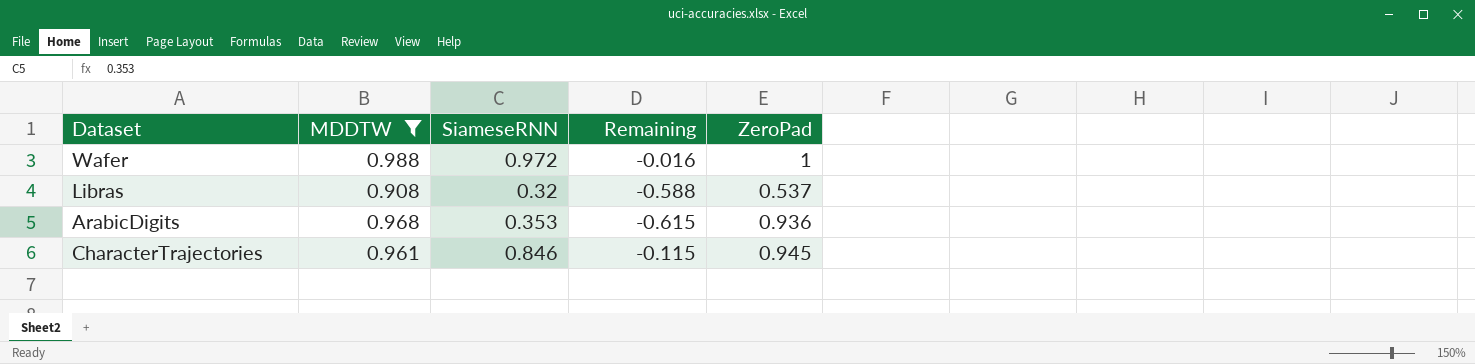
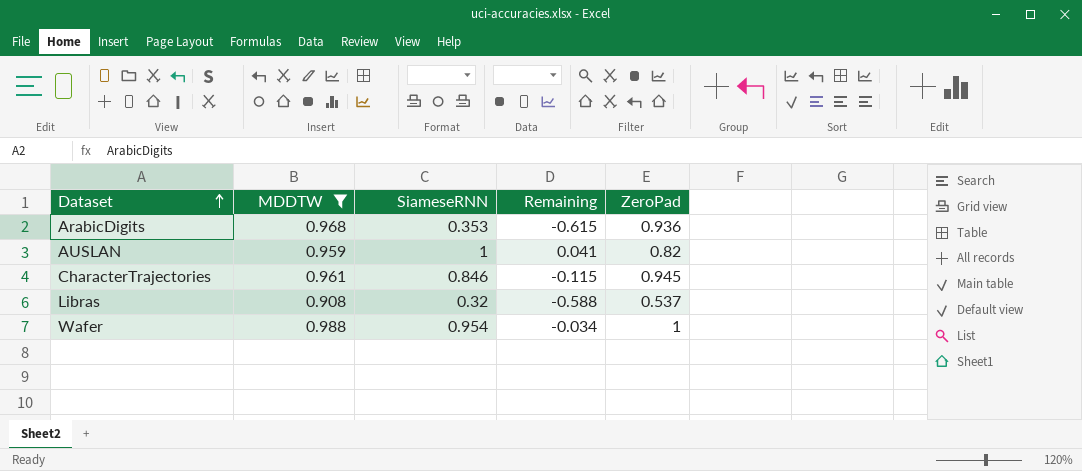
row order: none -> Dataset ascending
row AUSLAN: none -> 0.959 | 1 | 0.041 | 0.82
Wafer | SiameseRNN: 0.972 -> 0.954
Wafer | Remaining: -0.016 -> -0.034

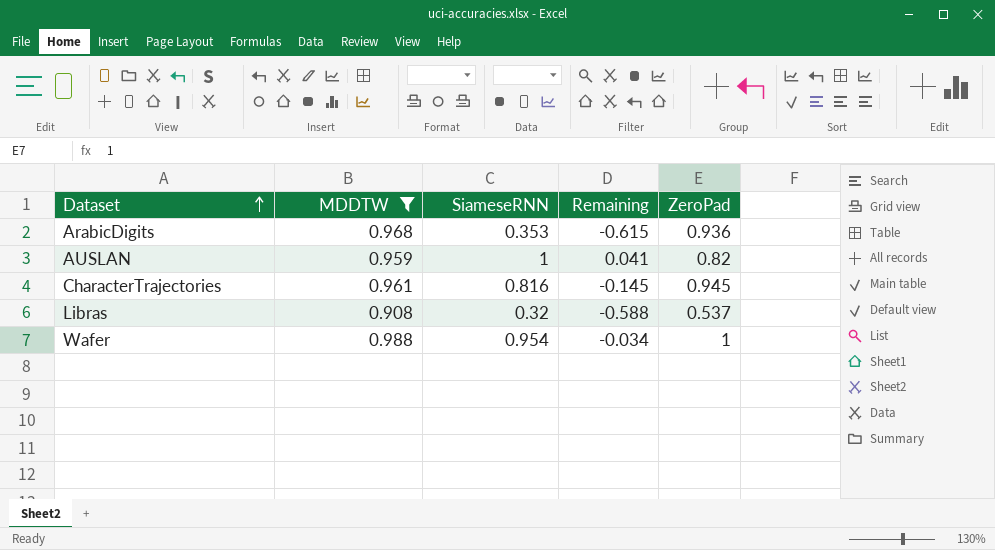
CharacterTrajectories | SiameseRNN: 0.846 -> 0.816
CharacterTrajectories | Remaining: -0.115 -> -0.145

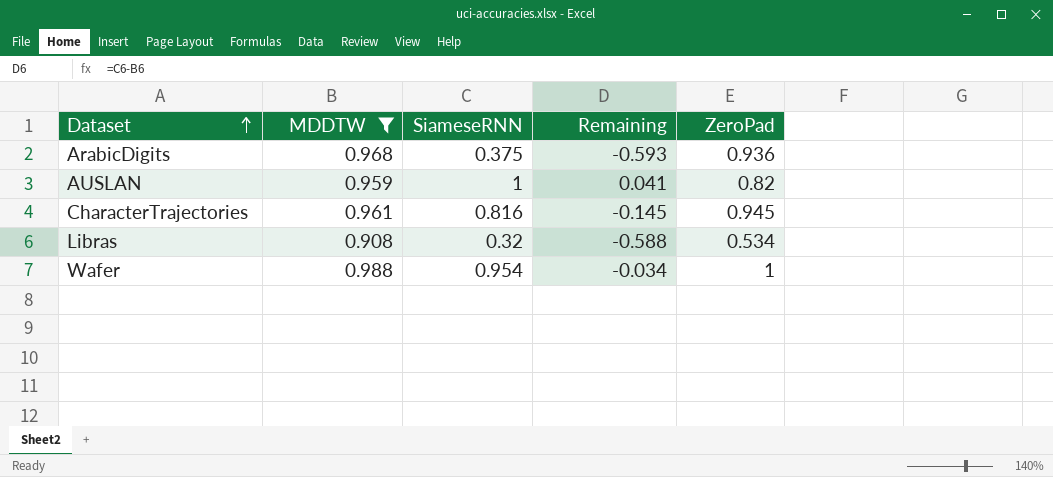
ArabicDigits | SiameseRNN: 0.353 -> 0.375
ArabicDigits | Remaining: -0.615 -> -0.593
Libras | ZeroPad: 0.537 -> 0.534

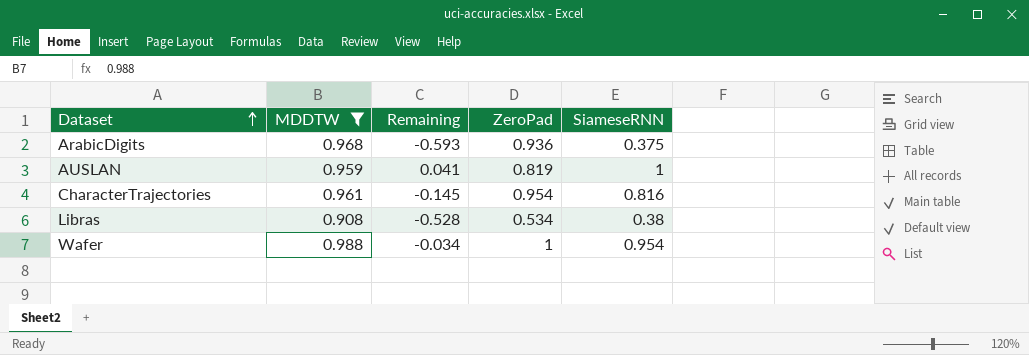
column SiameseRNN | position: 3 -> 5
AUSLAN | ZeroPad: 0.82 -> 0.819
CharacterTrajectories | ZeroPad: 0.945 -> 0.954
Libras | Remaining: -0.588 -> -0.528
Libras | SiameseRNN: 0.32 -> 0.38

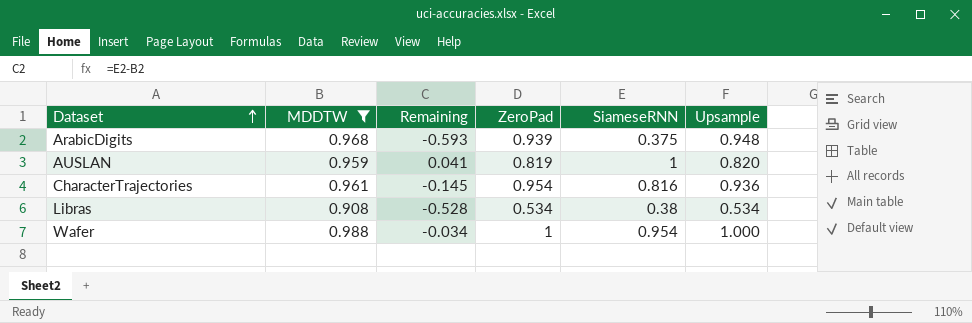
column Upsample | position: none -> 6
ArabicDigits | ZeroPad: 0.936 -> 0.939

